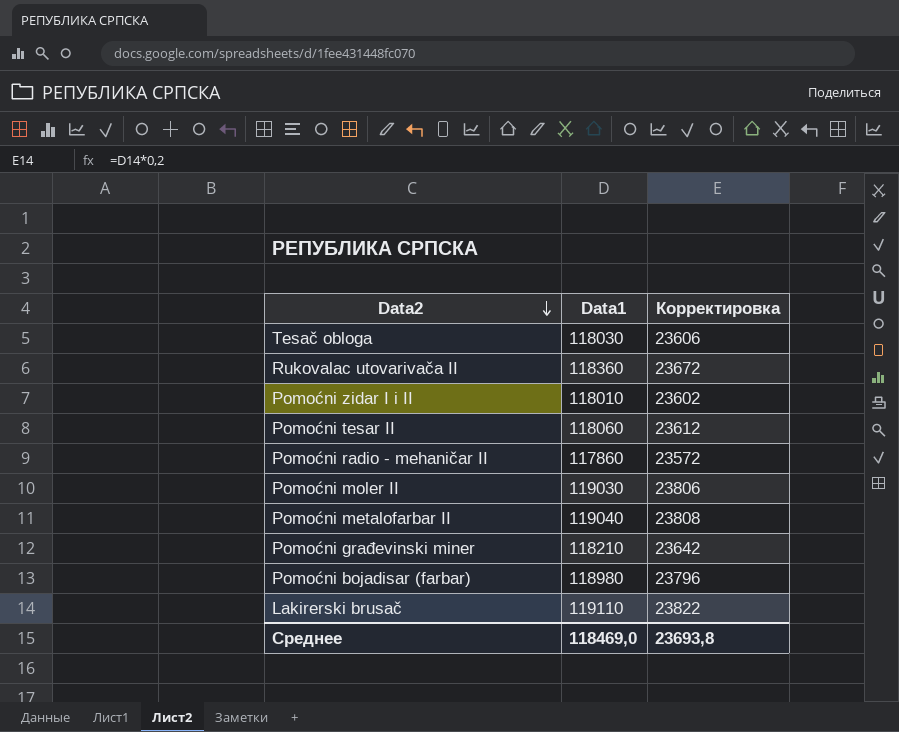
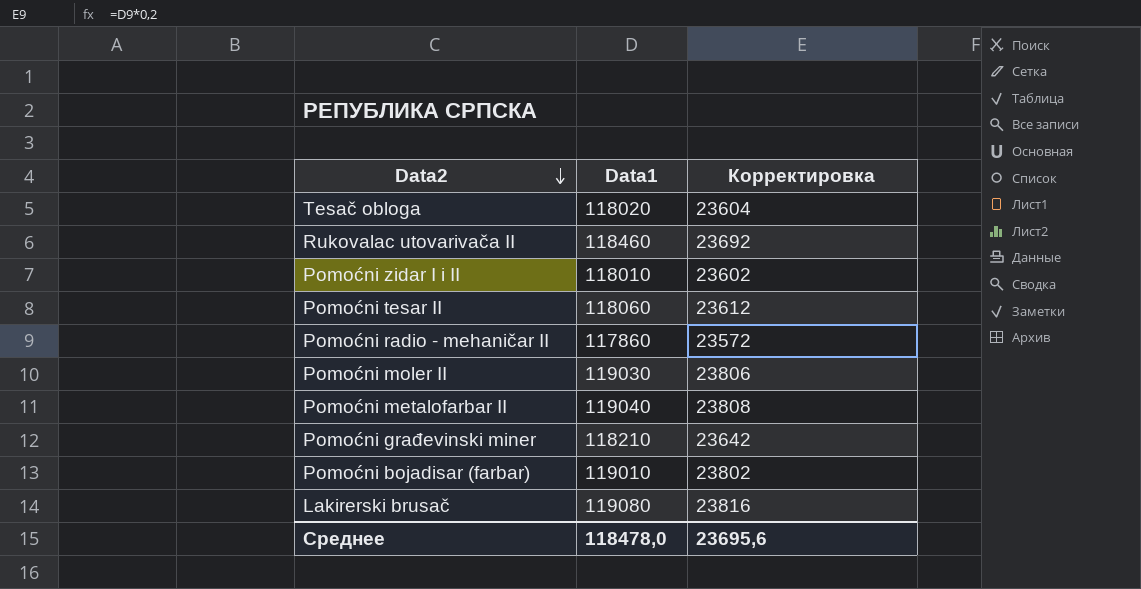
Tesač obloga | Data1: 118030 -> 118020
Tesač obloga | Корректировка: 23606 -> 23604
Rukovalac utovarivača II | Data1: 118360 -> 118460
Rukovalac utovarivača II | Корректировка: 23672 -> 23692
Pomoćni bojadisar (farbar) | Data1: 118980 -> 119010
Pomoćni bojadisar (farbar) | Корректировка: 23796 -> 23802
Lakirerski brusač | Data1: 119110 -> 119080
Lakirerski brusač | Корректировка: 23822 -> 23816
Среднее | Data1: 118469,0 -> 118478,0
Среднее | Корректировка: 23693,8 -> 23695,6

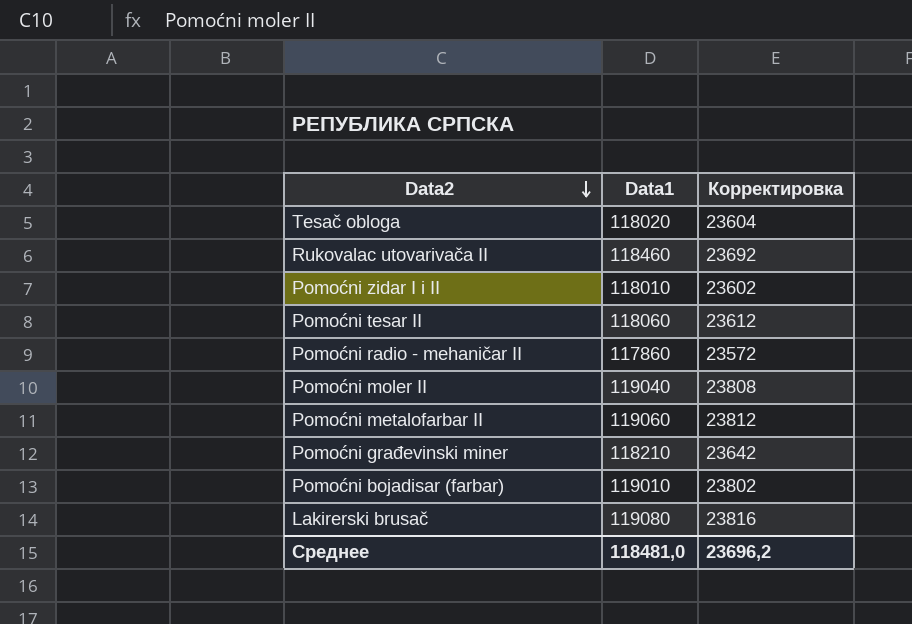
Pomoćni moler II | Data1: 119030 -> 119040
Pomoćni moler II | Корректировка: 23806 -> 23808
Pomoćni metalofarbar II | Data1: 119040 -> 119060
Pomoćni metalofarbar II | Корректировка: 23808 -> 23812
Среднее | Data1: 118478,0 -> 118481,0
Среднее | Корректировка: 23695,6 -> 23696,2

